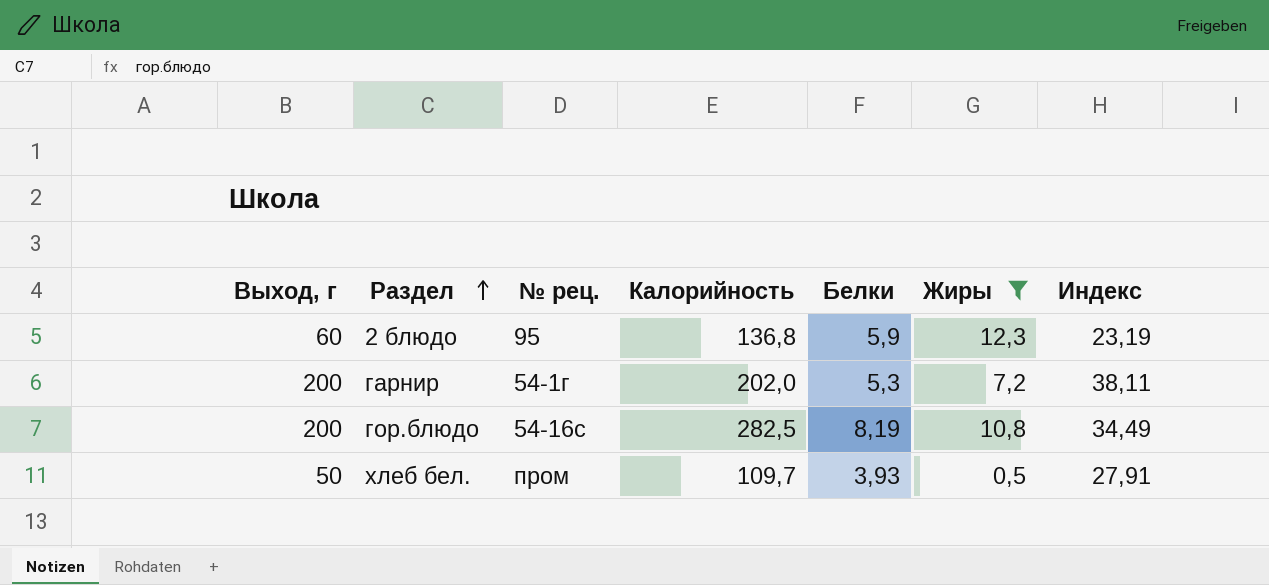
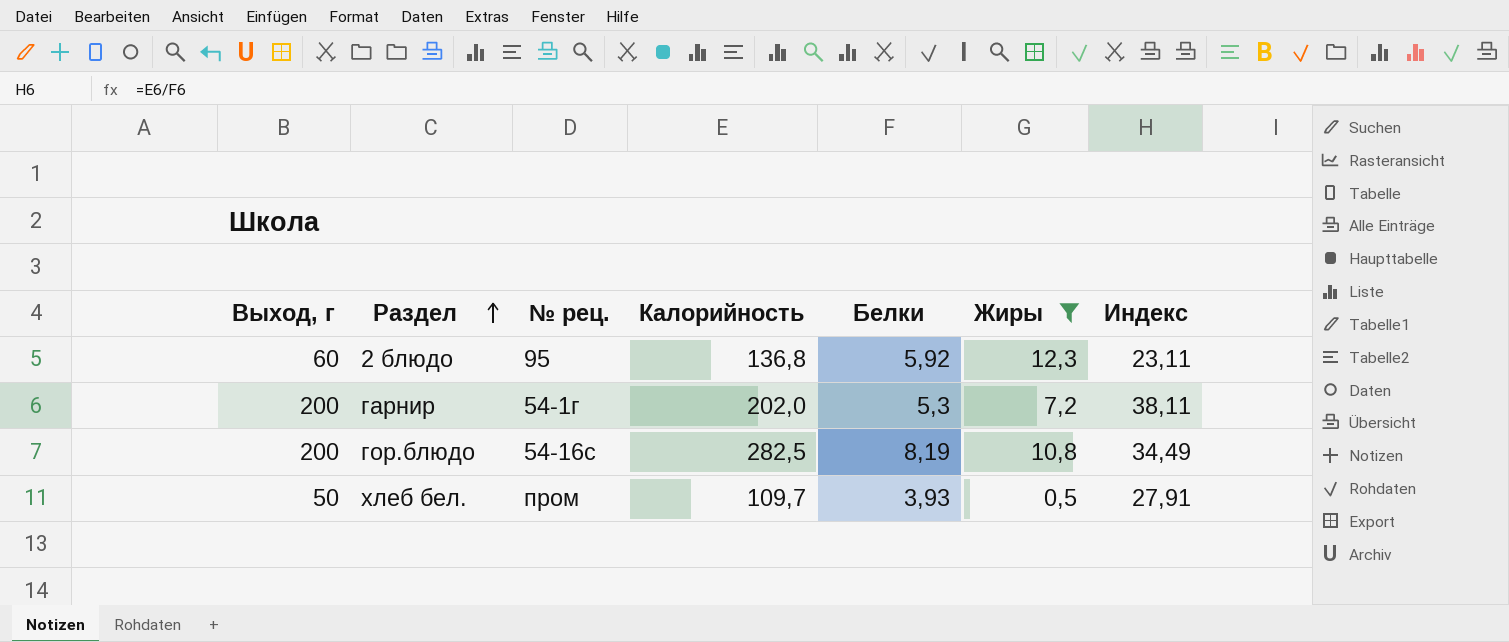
2 блюдо | Белки: 5,9 -> 5,92
2 блюдо | Индекс: 23,19 -> 23,11

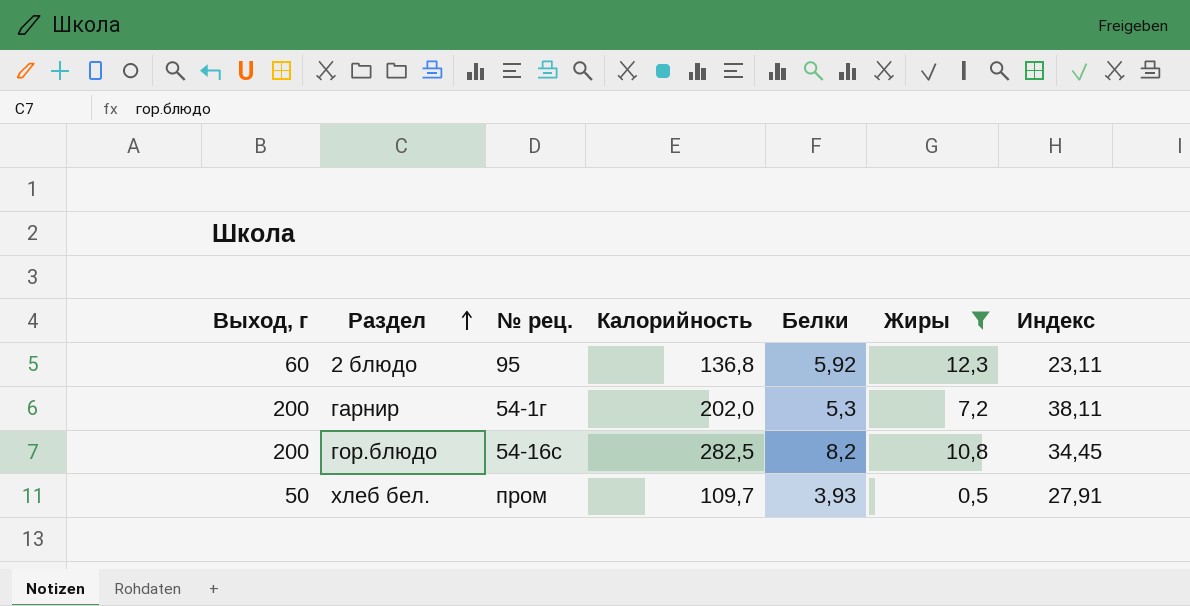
гор.блюдо | Белки: 8,19 -> 8,2
гор.блюдо | Индекс: 34,49 -> 34,45

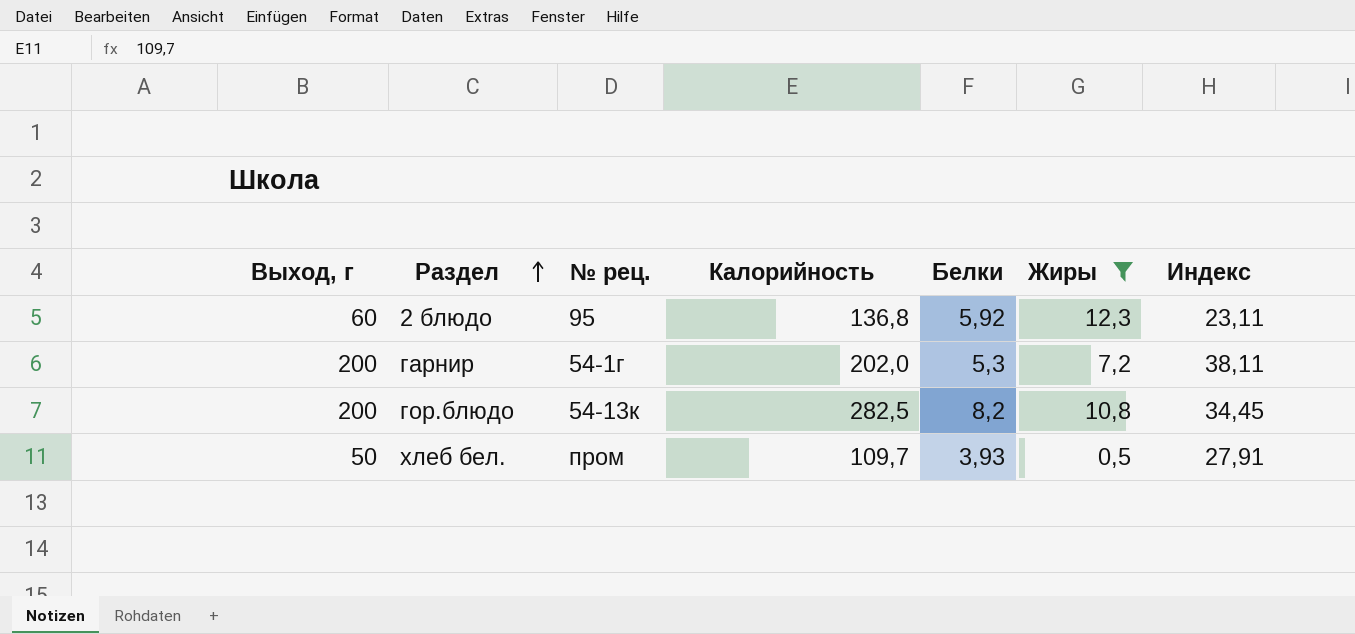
гор.блюдо | № рец.: 54-16с -> 54-13к

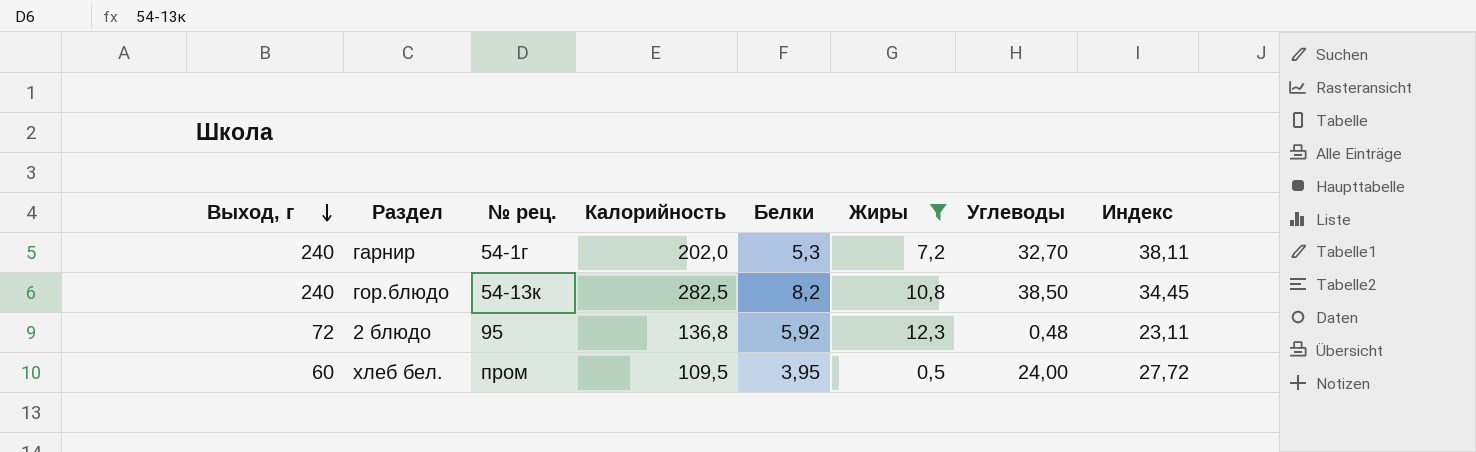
row order: Раздел ascending -> Выход, г descending
column Углеводы | position: none -> 7
гарнир | Выход, г: 200 -> 240
гор.блюдо | Выход, г: 200 -> 240
2 блюдо | Выход, г: 60 -> 72
хлеб бел. | Выход, г: 50 -> 60
хлеб бел. | Калорийность: 109,7 -> 109,5
хлеб бел. | Белки: 3,93 -> 3,95
хлеб бел. | Индекс: 27,91 -> 27,72

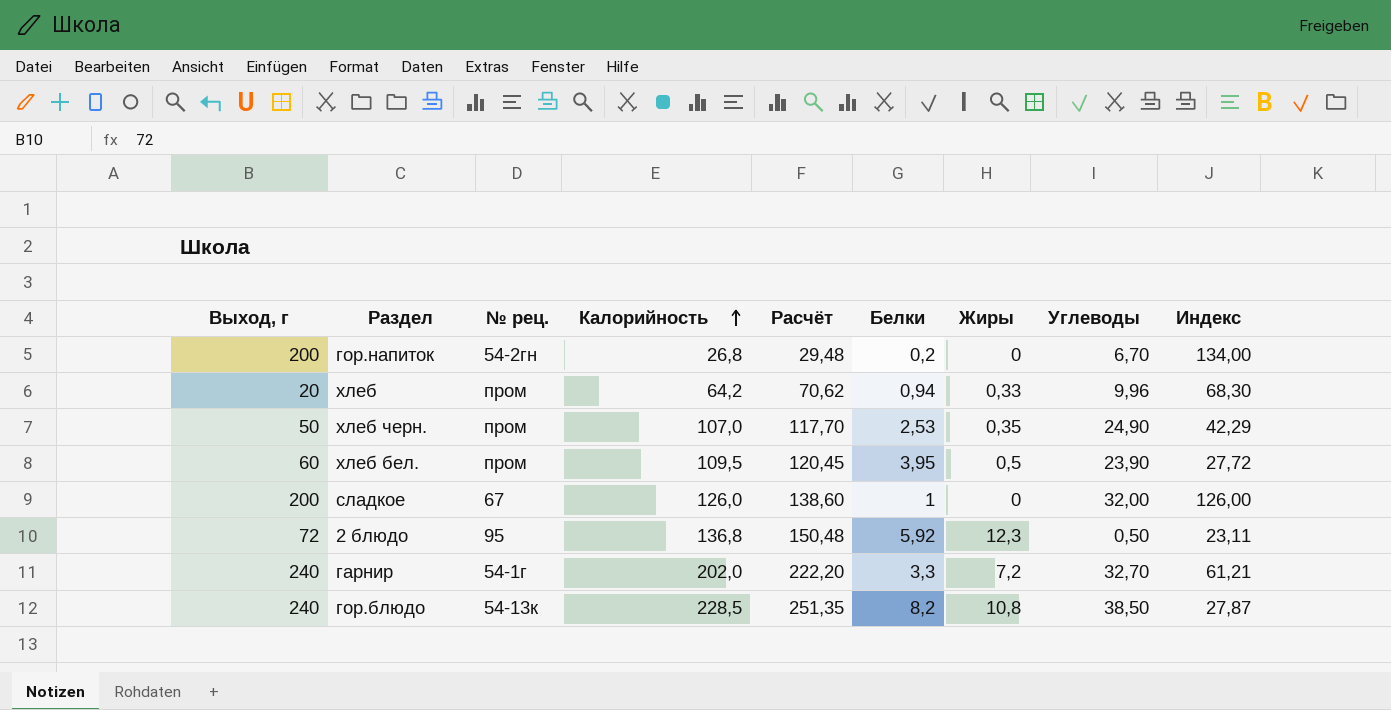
filter: Жиры >= 0,5 -> none
row order: Выход, г descending -> Калорийность ascending
column Расчёт | formula: none -> [Калорийность] * 1,1
хлеб бел. | Углеводы: 24,00 -> 23,90
2 блюдо | Углеводы: 0,48 -> 0,50
гарнир | Белки: 5,3 -> 3,3
гарнир | Индекс: 38,11 -> 61,21
гор.блюдо | Калорийность: 282,5 -> 228,5
гор.блюдо | Индекс: 34,45 -> 27,87

